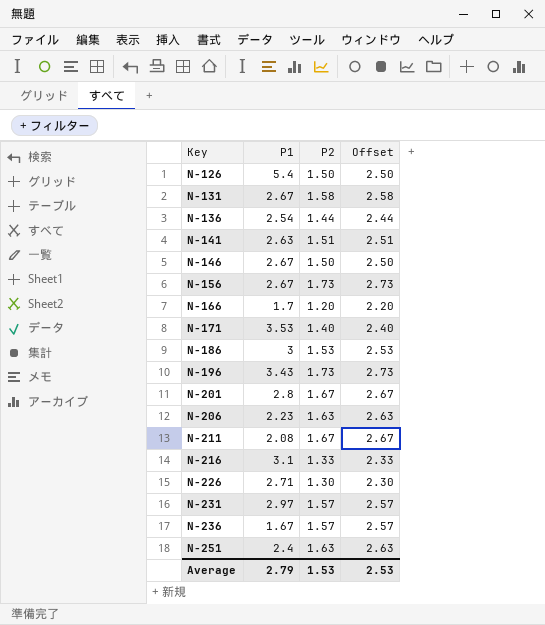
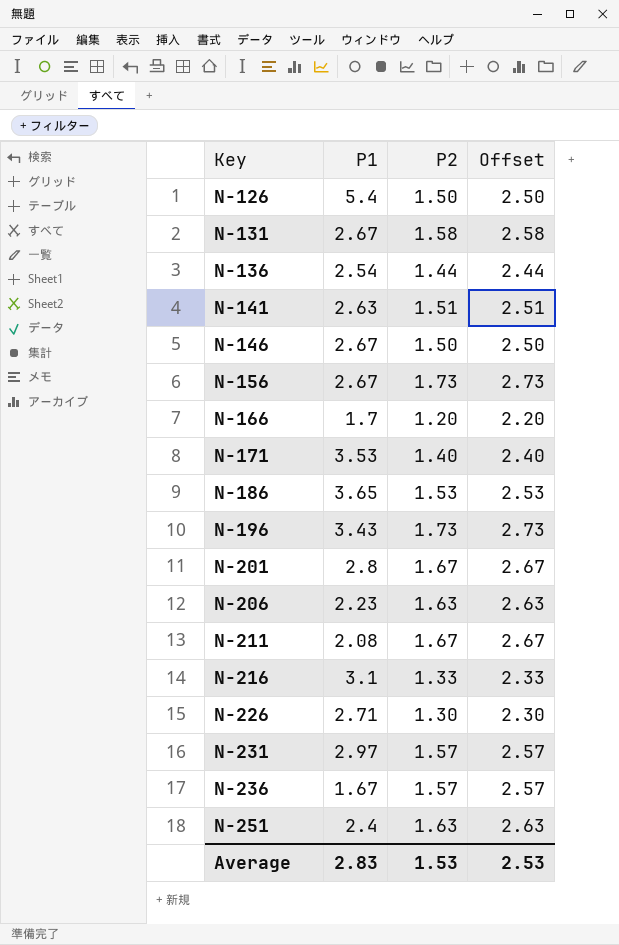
N-186 | P1: 3 -> 3.65
Average | P1: 2.79 -> 2.83

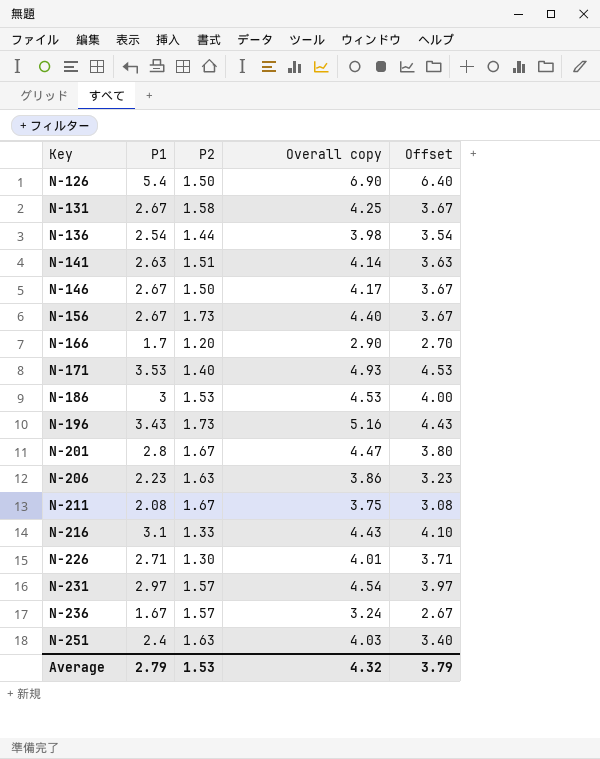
column Overall copy | formula: none -> [P1] + [P2]
column Offset | formula: [P2] + 1 -> [P1] + 1
N-186 | P1: 3.65 -> 3
Average | P1: 2.83 -> 2.79
Average | Offset: 2.53 -> 3.79

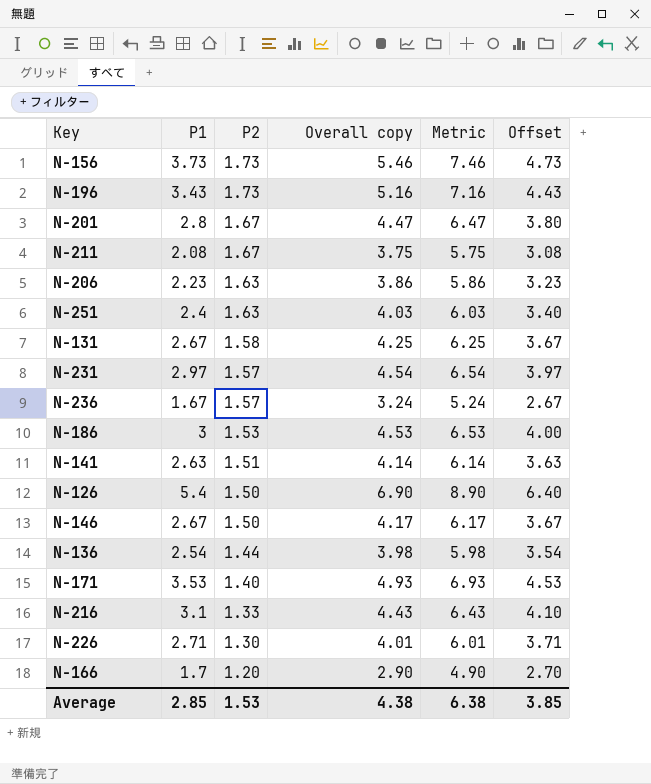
row order: Key ascending -> P2 descending
column Metric | formula: none -> [Overall copy] + 2
N-156 | P1: 2.67 -> 3.73
N-156 | Overall copy: 4.40 -> 5.46
N-156 | Offset: 3.67 -> 4.73
Average | P1: 2.79 -> 2.85
Average | Overall copy: 4.32 -> 4.38
Average | Offset: 3.79 -> 3.85

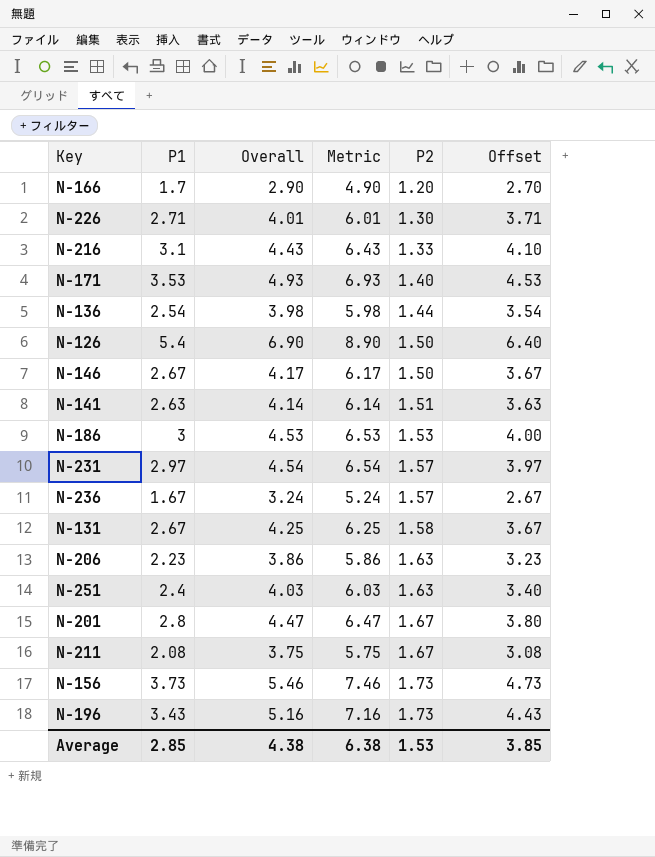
row order: P2 descending -> P2 ascending
column name: Overall copy -> Overall
column P2 | position: 3 -> 5

